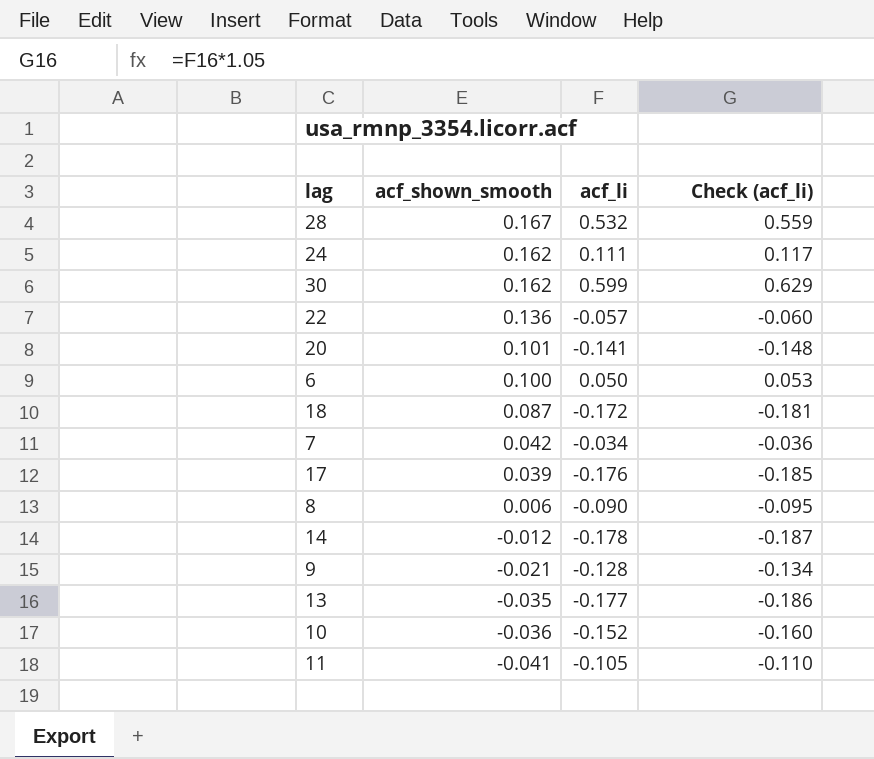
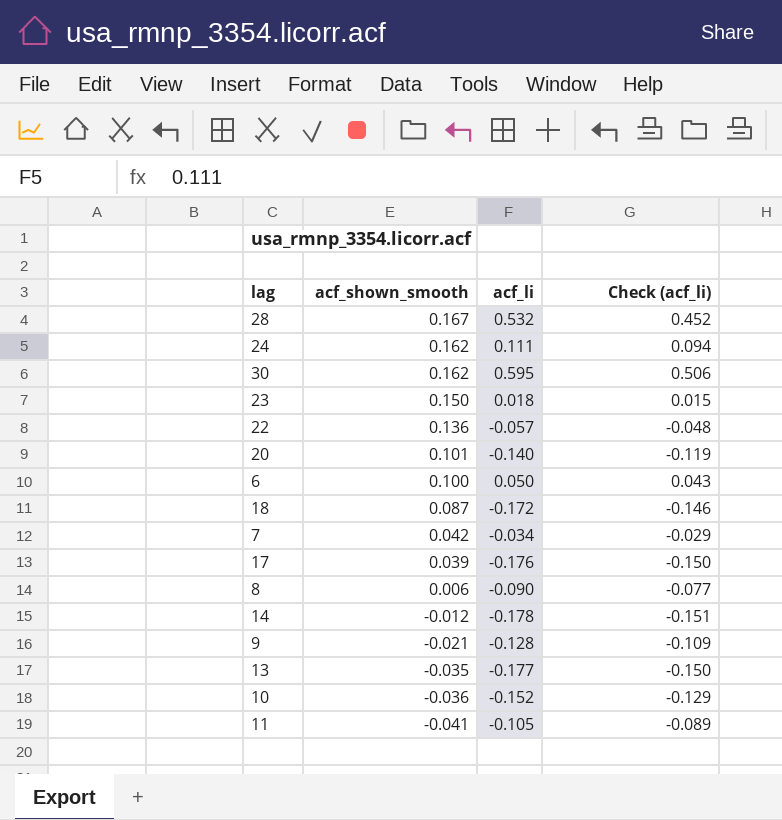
column Check (acf_li) | formula: [acf_li] * 1.05 -> [acf_li] * 0.85
30 | acf_li: 0.599 -> 0.595
row 23: none -> 0.150 | 0.018 | 0.015
20 | acf_li: -0.141 -> -0.140

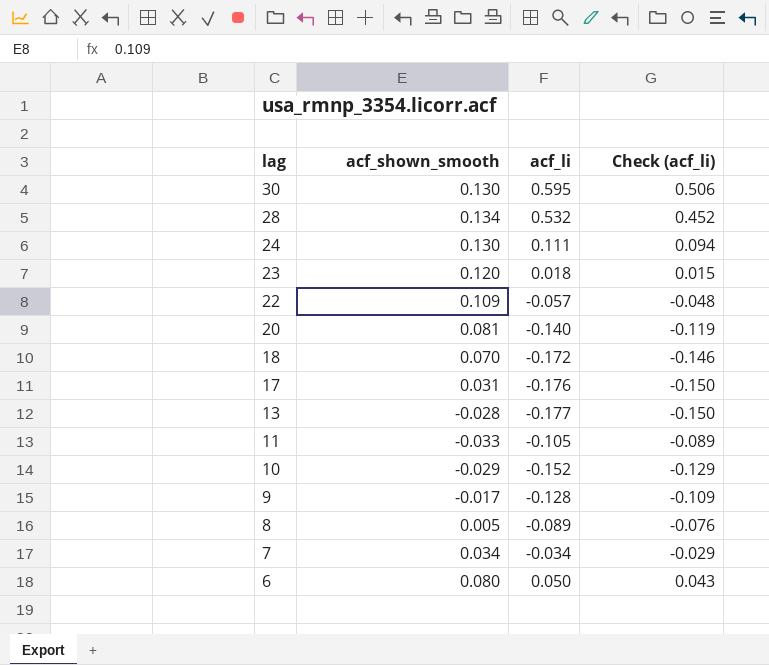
row order: acf_shown_smooth descending -> lag descending
row 14: -0.012 | -0.178 | -0.151 -> none
30 | acf_shown_smooth: 0.162 -> 0.130
28 | acf_shown_smooth: 0.167 -> 0.134
24 | acf_shown_smooth: 0.162 -> 0.130
23 | acf_shown_smooth: 0.150 -> 0.120
22 | acf_shown_smooth: 0.136 -> 0.109
20 | acf_shown_smooth: 0.101 -> 0.081
18 | acf_shown_smooth: 0.087 -> 0.070
17 | acf_shown_smooth: 0.039 -> 0.031
13 | acf_shown_smooth: -0.035 -> -0.028
11 | acf_shown_smooth: -0.041 -> -0.033
10 | acf_shown_smooth: -0.036 -> -0.029
9 | acf_shown_smooth: -0.021 -> -0.017
8 | acf_shown_smooth: 0.006 -> 0.005
8 | acf_li: -0.090 -> -0.089
8 | Check (acf_li): -0.077 -> -0.076
7 | acf_shown_smooth: 0.042 -> 0.034
6 | acf_shown_smooth: 0.100 -> 0.080

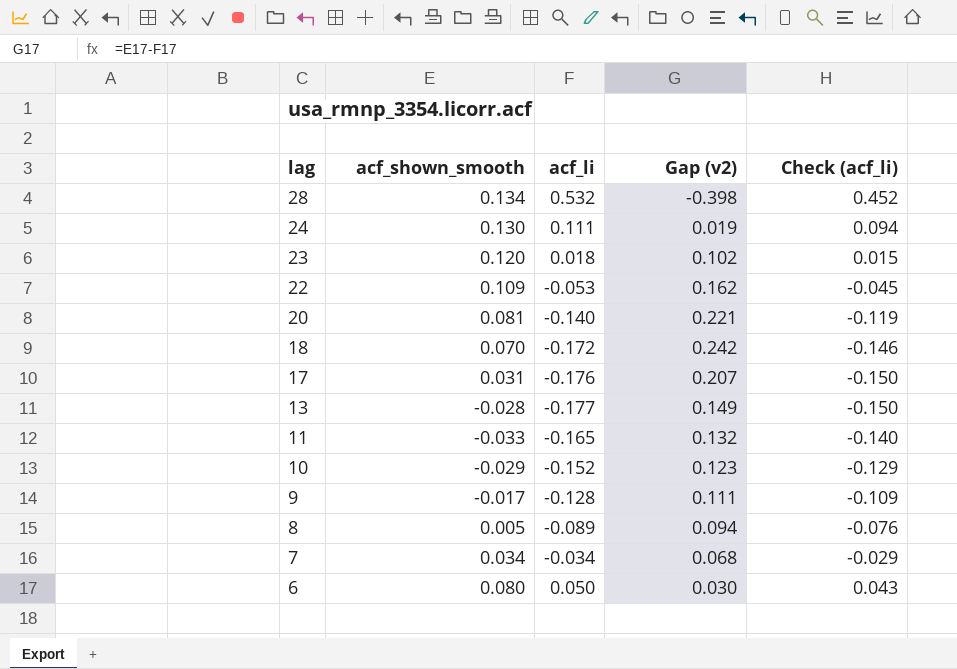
column Gap (v2) | formula: none -> [acf_shown_smooth] - [acf_li]
row 30: 0.130 | 0.595 | 0.506 -> none
22 | acf_li: -0.057 -> -0.053
22 | Check (acf_li): -0.048 -> -0.045
11 | acf_li: -0.105 -> -0.165
11 | Check (acf_li): -0.089 -> -0.140

